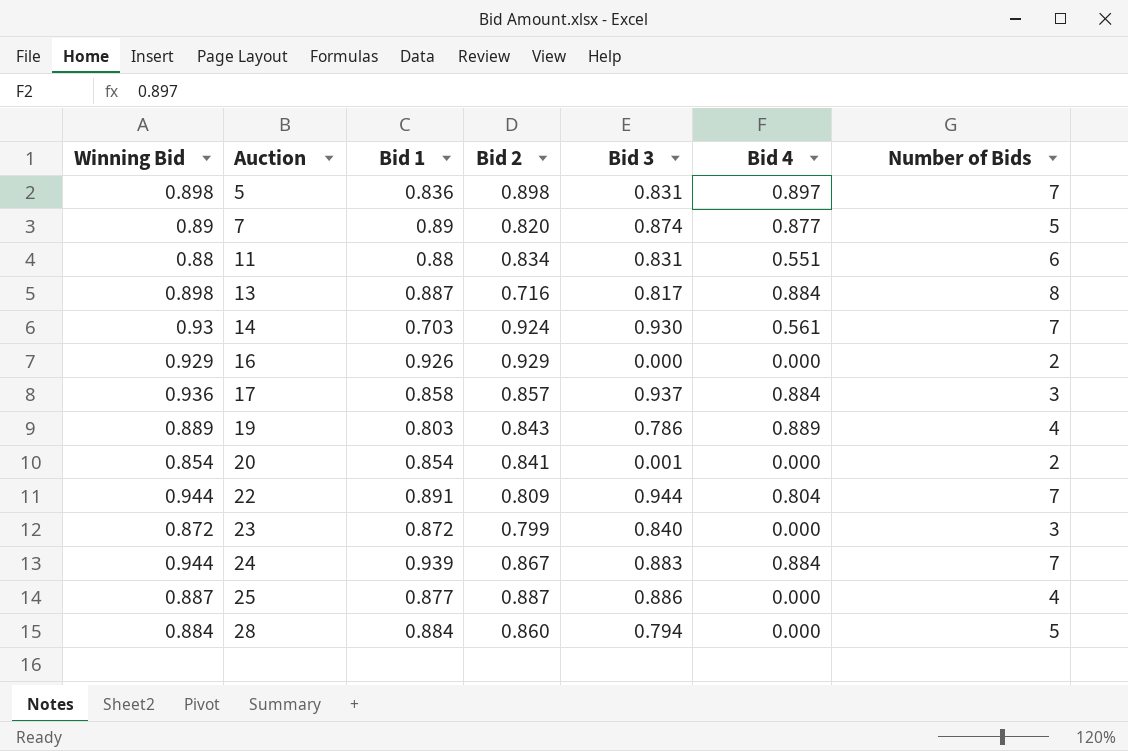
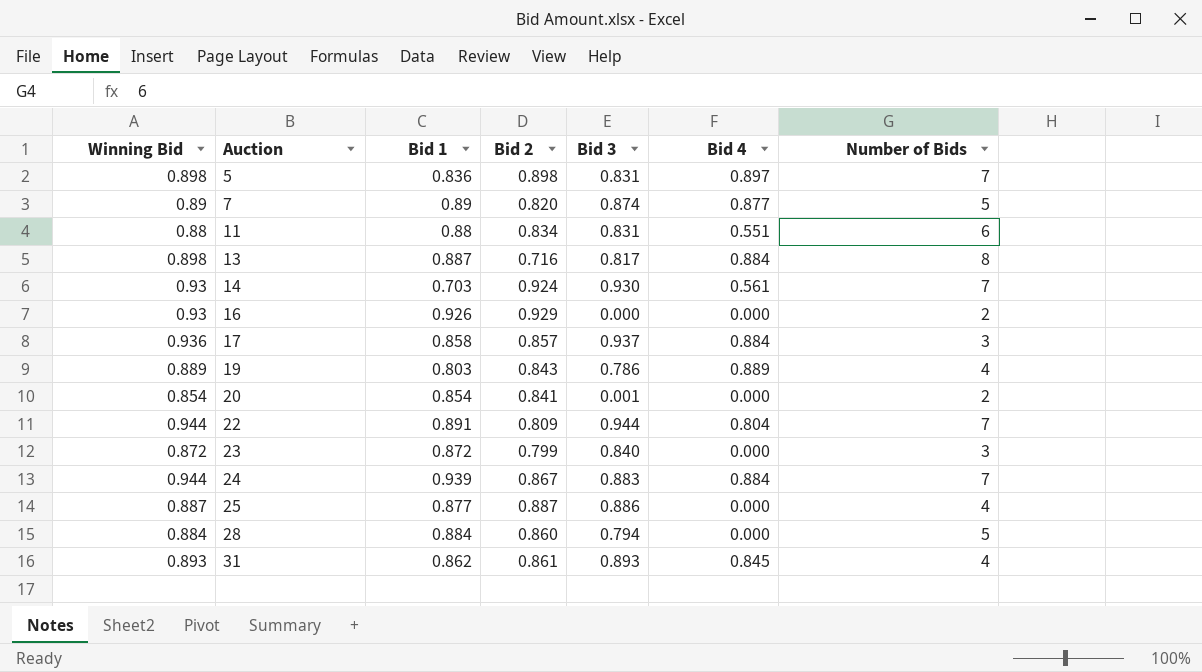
16 | Winning Bid: 0.929 -> 0.93
row 31: none -> 0.893 | 0.862 | 0.861 | 0.893 | 0.845 | 4

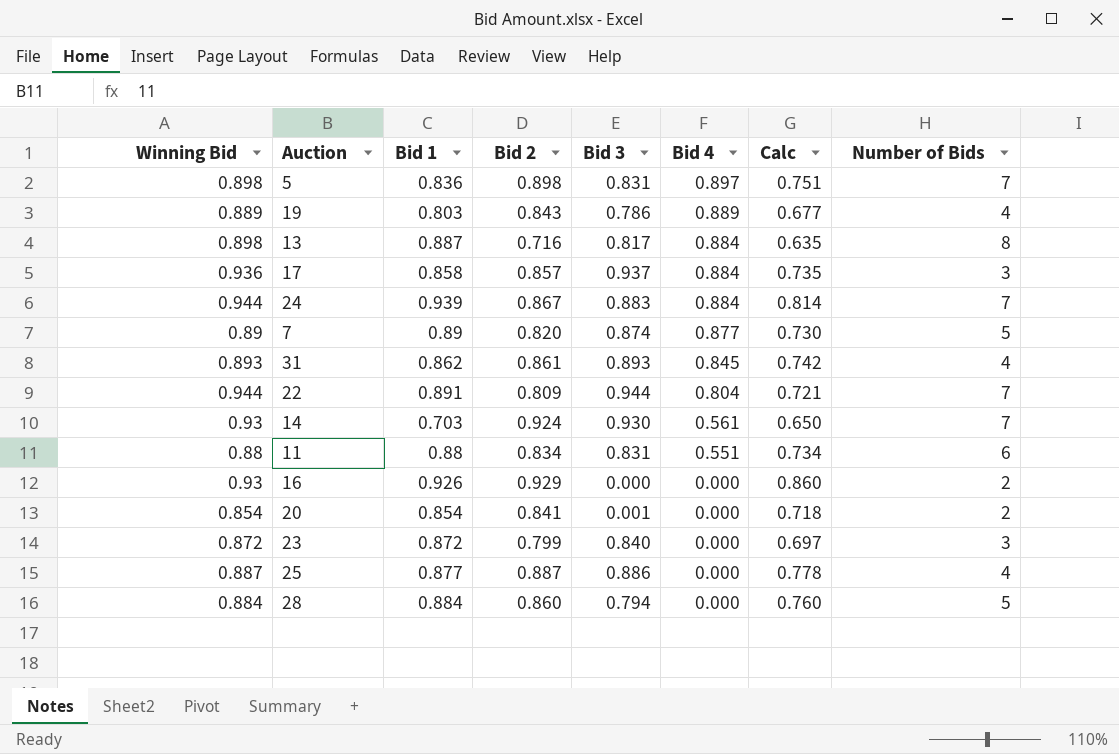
row order: Auction ascending -> Bid 4 descending
column Calc | formula: none -> [Bid 1] * [Bid 2]

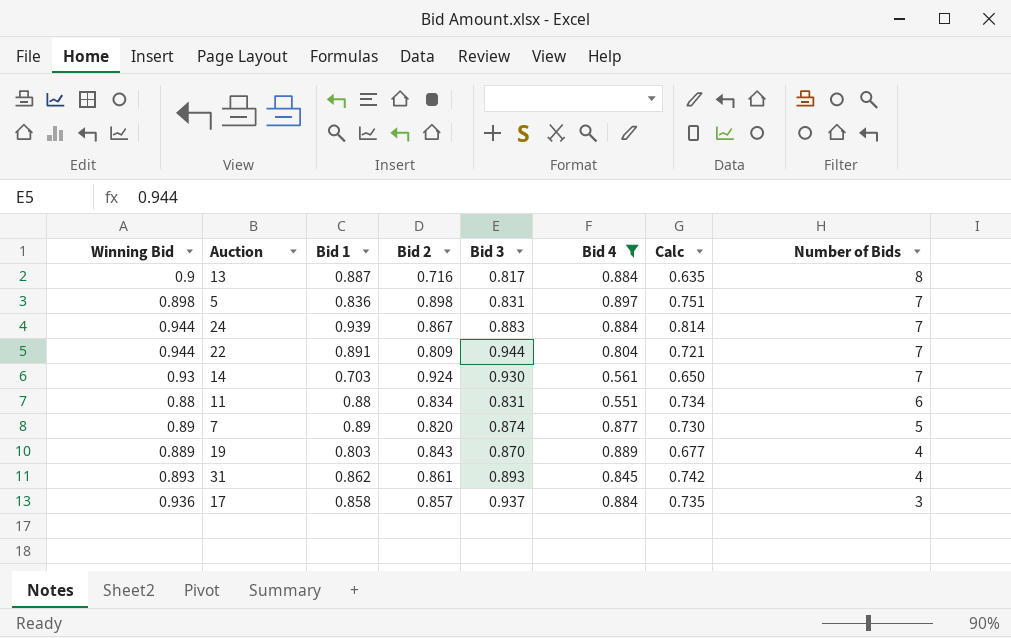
filter: none -> Bid 4 != 0.000
row order: Bid 4 descending -> Number of Bids descending
13 | Winning Bid: 0.898 -> 0.9
19 | Bid 3: 0.786 -> 0.870

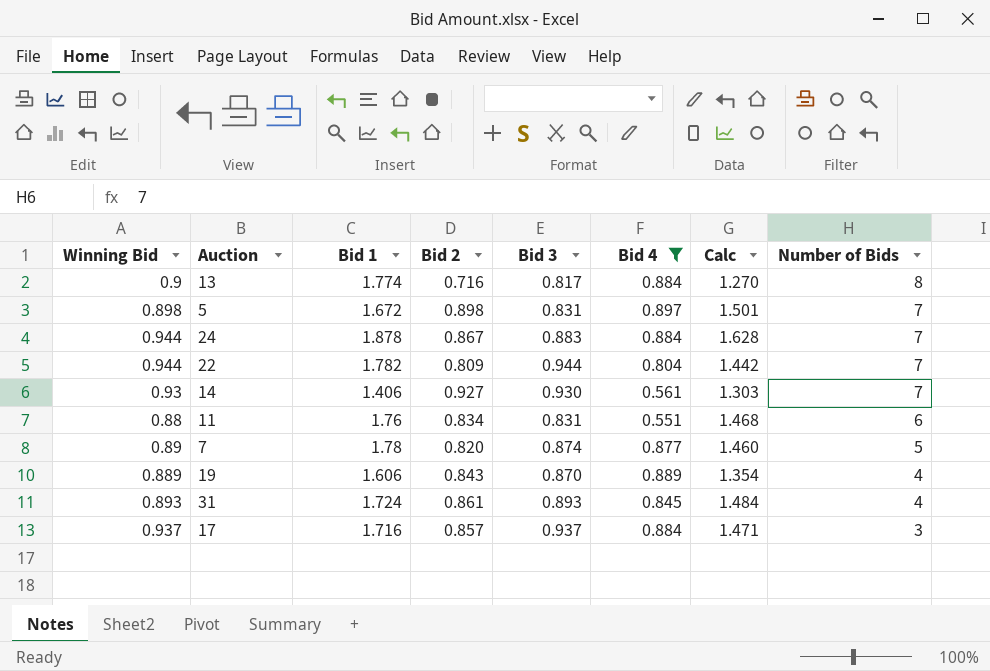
13 | Bid 1: 0.887 -> 1.774
13 | Calc: 0.635 -> 1.270
5 | Bid 1: 0.836 -> 1.672
5 | Calc: 0.751 -> 1.501
24 | Bid 1: 0.939 -> 1.878
24 | Calc: 0.814 -> 1.628
22 | Bid 1: 0.891 -> 1.782
22 | Calc: 0.721 -> 1.442
14 | Bid 1: 0.703 -> 1.406
14 | Bid 2: 0.924 -> 0.927
14 | Calc: 0.650 -> 1.303
11 | Bid 1: 0.88 -> 1.76
11 | Calc: 0.734 -> 1.468
7 | Bid 1: 0.89 -> 1.78
7 | Calc: 0.730 -> 1.460
19 | Bid 1: 0.803 -> 1.606
19 | Calc: 0.677 -> 1.354
31 | Bid 1: 0.862 -> 1.724
31 | Calc: 0.742 -> 1.484
17 | Winning Bid: 0.936 -> 0.937
17 | Bid 1: 0.858 -> 1.716
17 | Calc: 0.735 -> 1.471

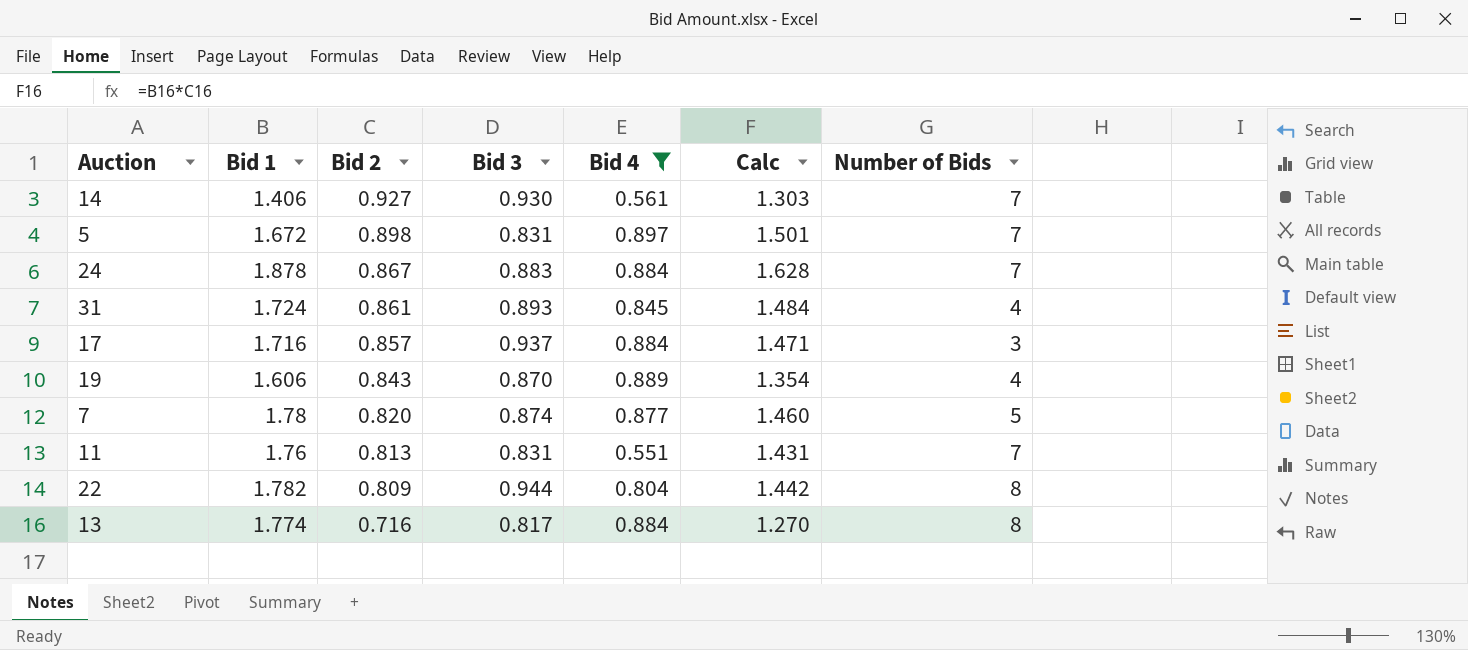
row order: Number of Bids descending -> Bid 2 descending
column Winning Bid | position: 1 -> none
11 | Bid 2: 0.834 -> 0.813
11 | Calc: 1.468 -> 1.431
11 | Number of Bids: 6 -> 7
22 | Number of Bids: 7 -> 8

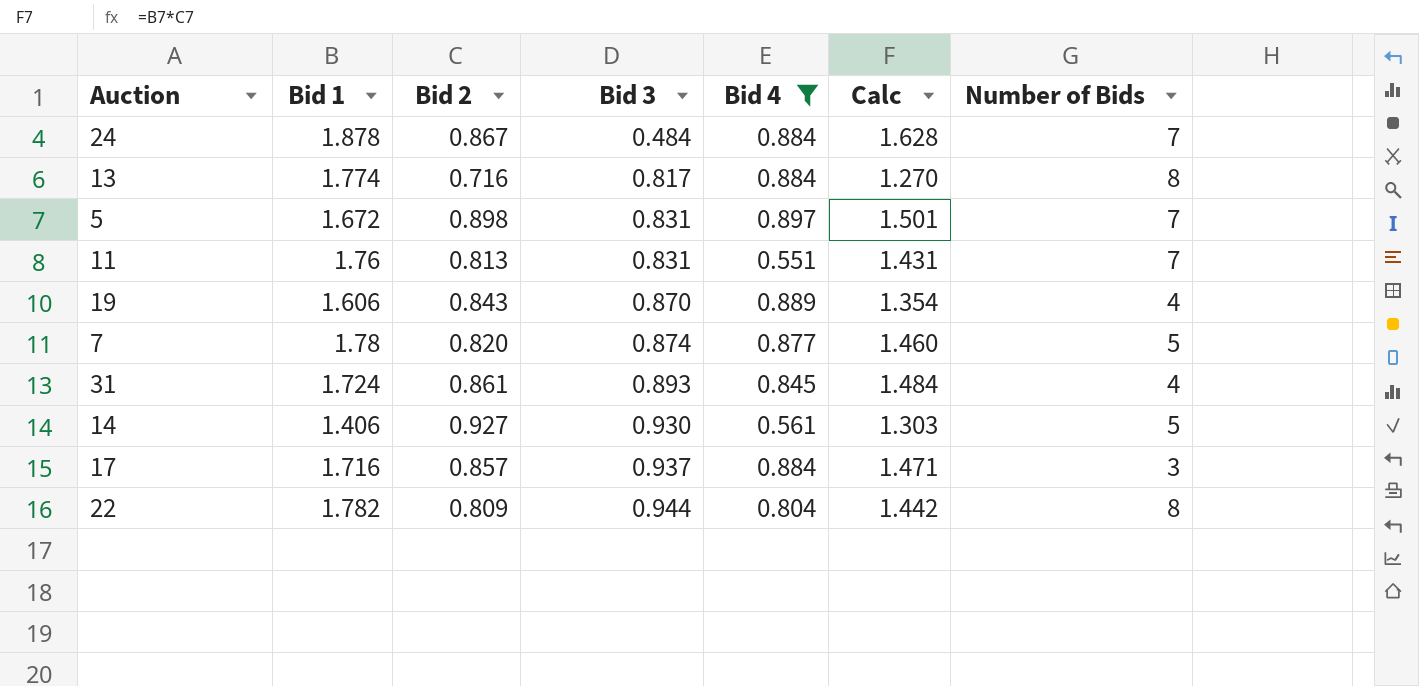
row order: Bid 2 descending -> Bid 3 ascending
24 | Bid 3: 0.883 -> 0.484
14 | Number of Bids: 7 -> 5

